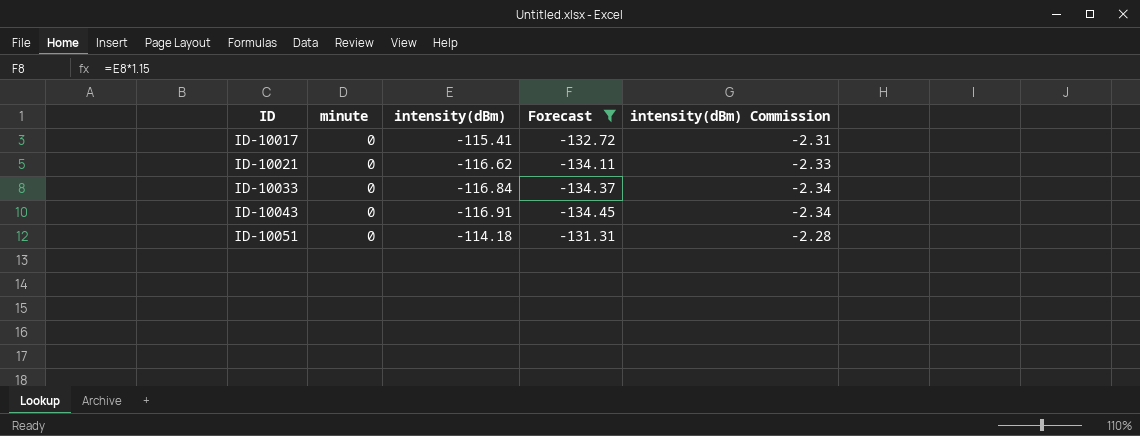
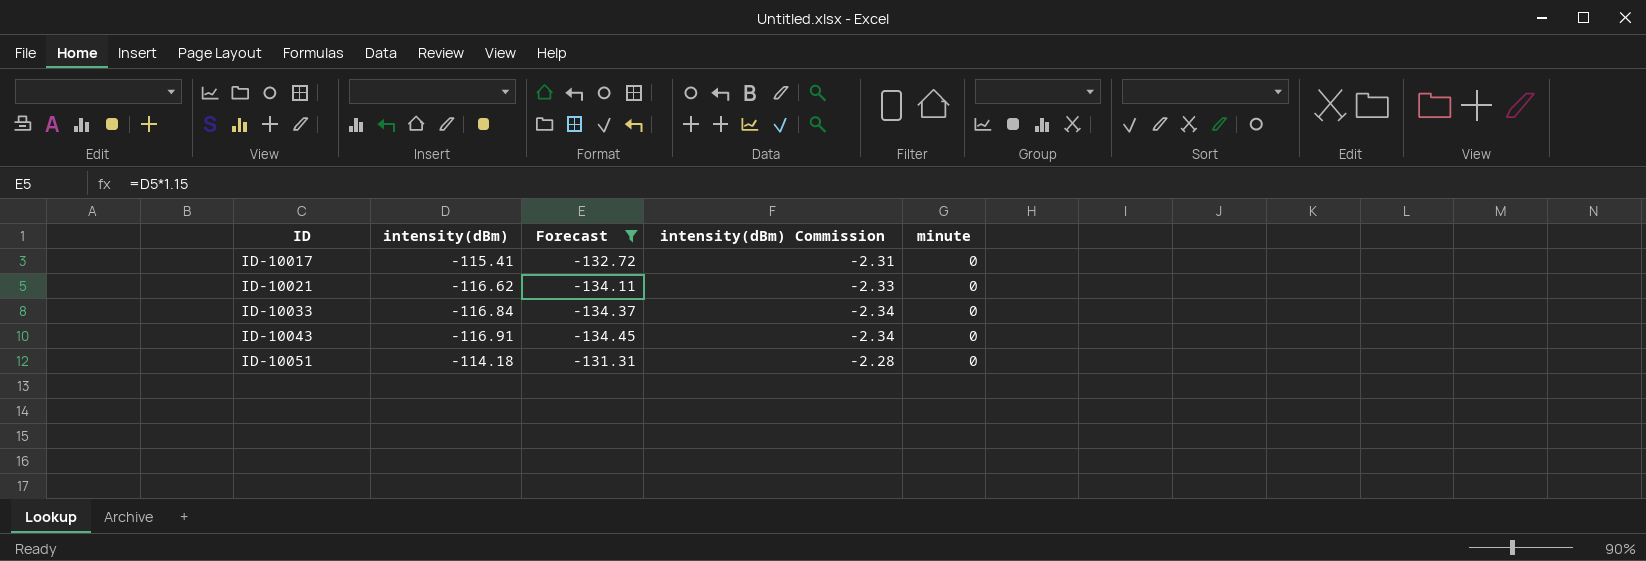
column minute | position: 2 -> 5

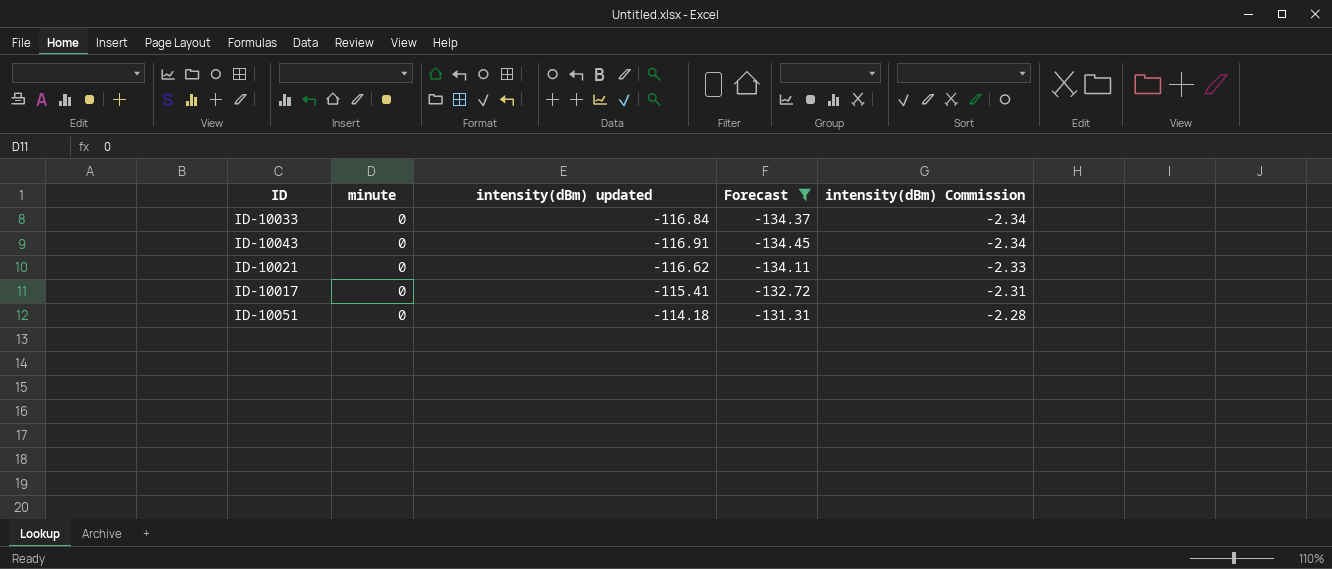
row order: ID ascending -> intensity(dBm) Commission ascending
column minute | position: 5 -> 2
column name: intensity(dBm) -> intensity(dBm) updated

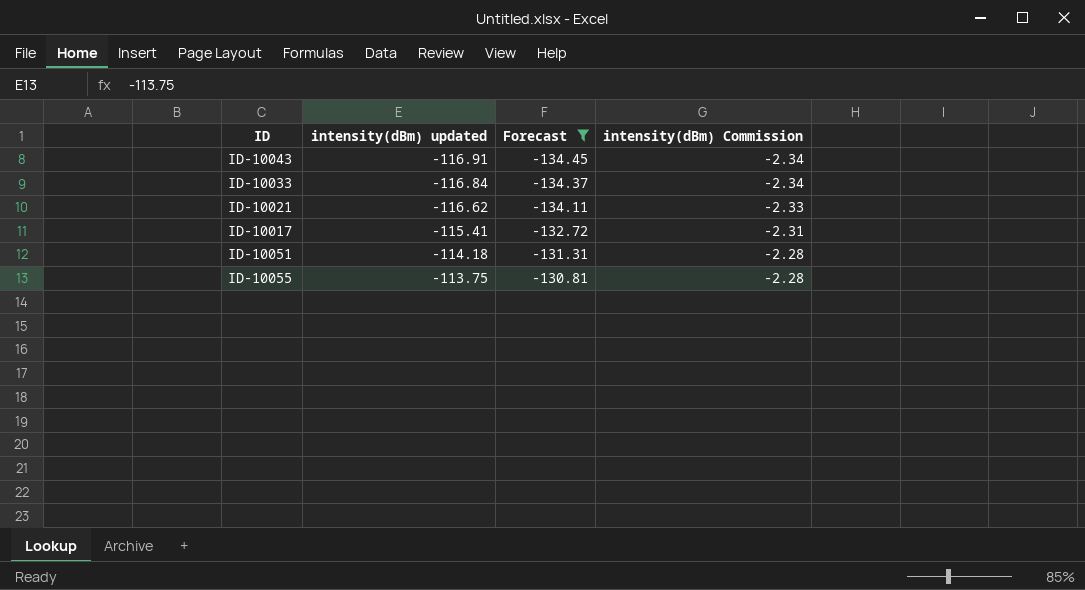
row order: intensity(dBm) Commission ascending -> intensity(dBm) updated ascending
column minute | position: 2 -> none
row ID-10055: none -> -113.75 | -130.81 | -2.28

